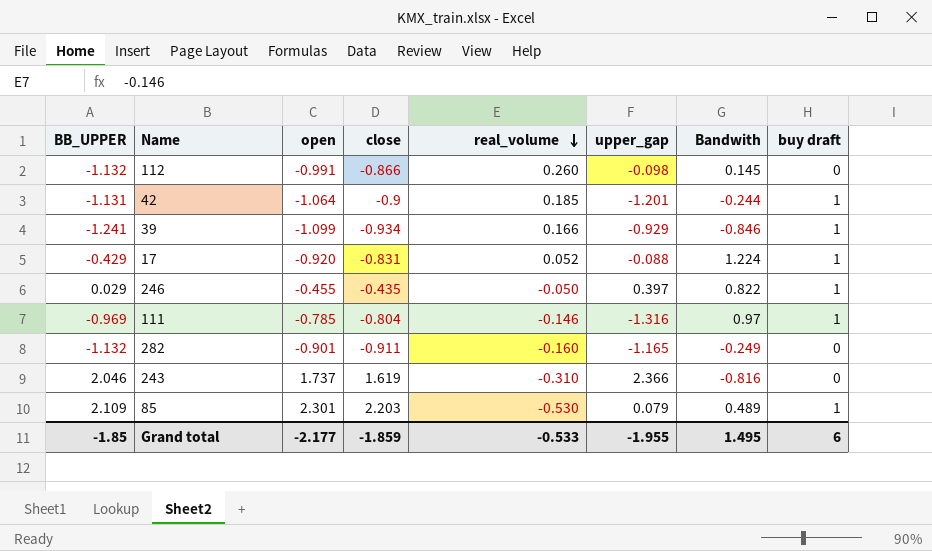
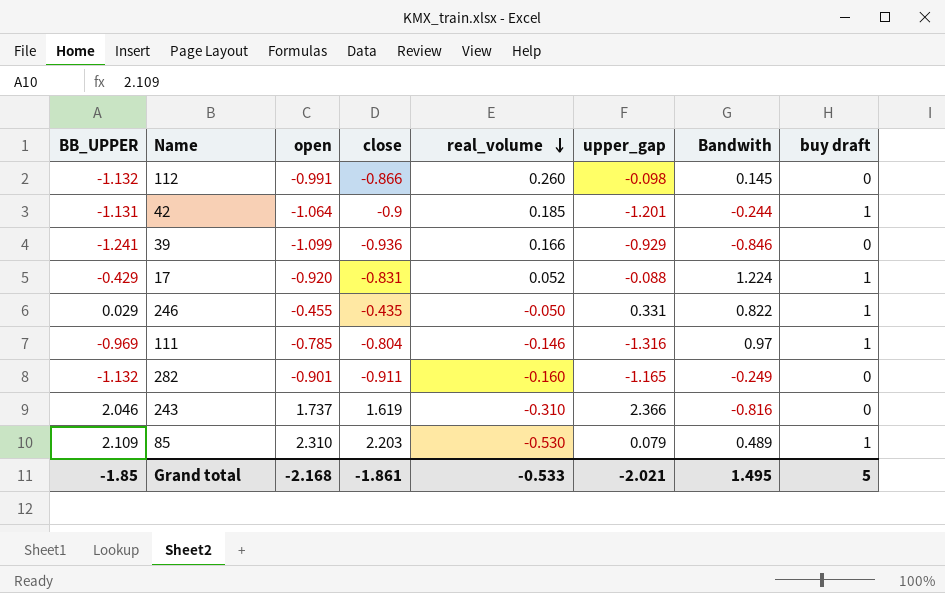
39 | close: -0.934 -> -0.936
39 | buy draft: 1 -> 0
246 | upper_gap: 0.397 -> 0.331
85 | open: 2.301 -> 2.310
Grand total | open: -2.177 -> -2.168
Grand total | close: -1.859 -> -1.861
Grand total | upper_gap: -1.955 -> -2.021
Grand total | buy draft: 6 -> 5

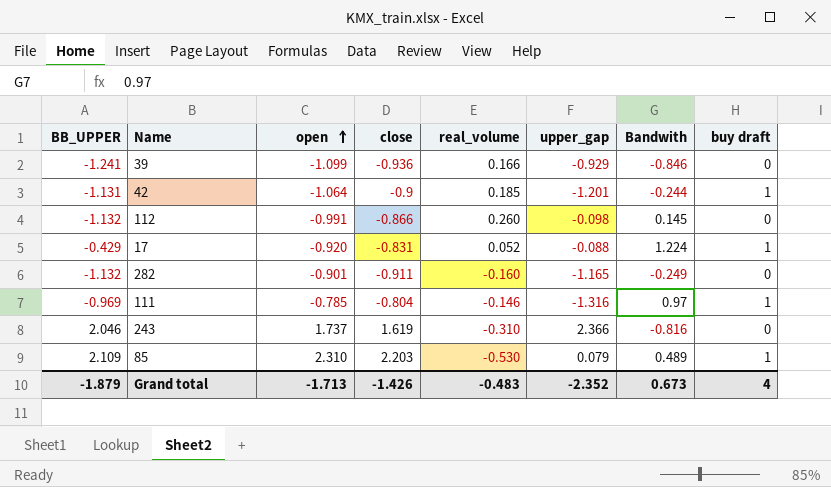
row order: real_volume descending -> open ascending
row 246: 0.029 | -0.455 | -0.435 | -0.050 | 0.331 | 0.822 | 1 -> none
Grand total | BB_UPPER: -1.85 -> -1.879
Grand total | open: -2.168 -> -1.713
Grand total | close: -1.861 -> -1.426
Grand total | real_volume: -0.533 -> -0.483
Grand total | upper_gap: -2.021 -> -2.352
Grand total | Bandwith: 1.495 -> 0.673
Grand total | buy draft: 5 -> 4

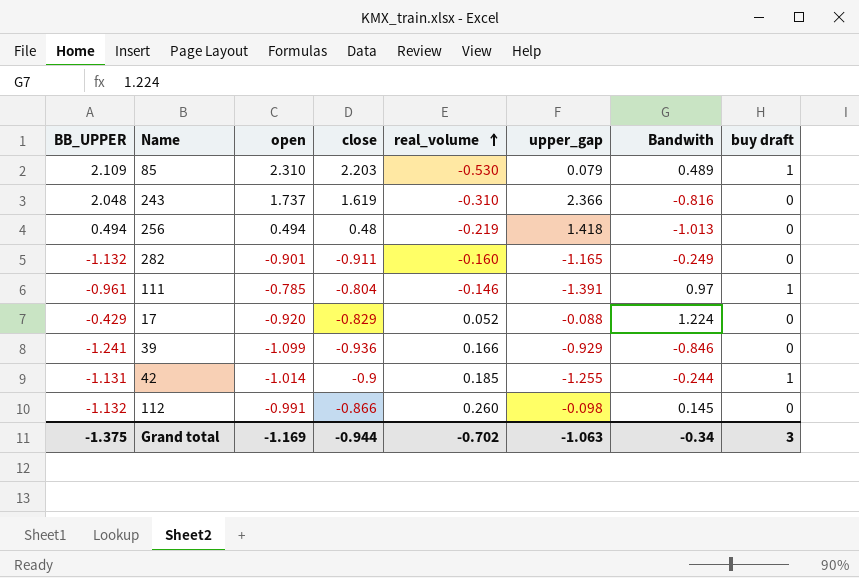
row order: open ascending -> real_volume ascending
243 | BB_UPPER: 2.046 -> 2.048
row 256: none -> 0.494 | 0.494 | 0.48 | -0.219 | 1.418 | -1.013 | 0
111 | BB_UPPER: -0.969 -> -0.961
111 | upper_gap: -1.316 -> -1.391
17 | close: -0.831 -> -0.829
17 | buy draft: 1 -> 0
42 | open: -1.064 -> -1.014
42 | upper_gap: -1.201 -> -1.255
Grand total | BB_UPPER: -1.879 -> -1.375
Grand total | open: -1.713 -> -1.169
Grand total | close: -1.426 -> -0.944
Grand total | real_volume: -0.483 -> -0.702
Grand total | upper_gap: -2.352 -> -1.063
Grand total | Bandwith: 0.673 -> -0.34
Grand total | buy draft: 4 -> 3

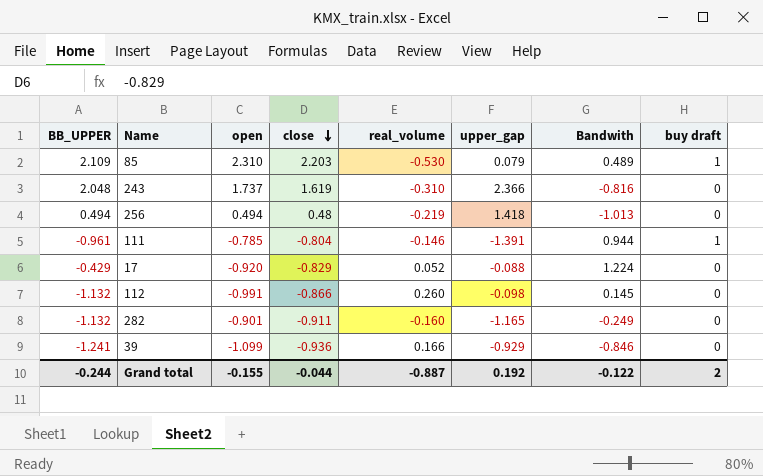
row order: real_volume ascending -> close descending
row 42: -1.131 | -1.014 | -0.9 | 0.185 | -1.255 | -0.244 | 1 -> none
111 | Bandwith: 0.97 -> 0.944
Grand total | BB_UPPER: -1.375 -> -0.244
Grand total | open: -1.169 -> -0.155
Grand total | close: -0.944 -> -0.044
Grand total | real_volume: -0.702 -> -0.887
Grand total | upper_gap: -1.063 -> 0.192
Grand total | Bandwith: -0.34 -> -0.122
Grand total | buy draft: 3 -> 2

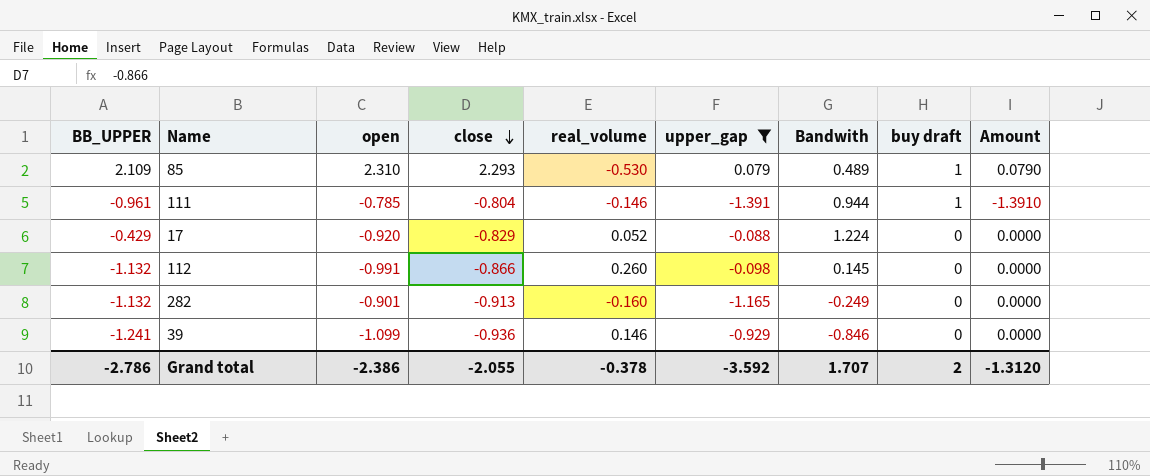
filter: none -> upper_gap <= 0.079
column Amount | formula: none -> [upper_gap] * [buy draft]
85 | close: 2.203 -> 2.293
282 | close: -0.911 -> -0.913
39 | real_volume: 0.166 -> 0.146
Grand total | BB_UPPER: -0.244 -> -2.786
Grand total | open: -0.155 -> -2.386
Grand total | close: -0.044 -> -2.055
Grand total | real_volume: -0.887 -> -0.378
Grand total | upper_gap: 0.192 -> -3.592
Grand total | Bandwith: -0.122 -> 1.707

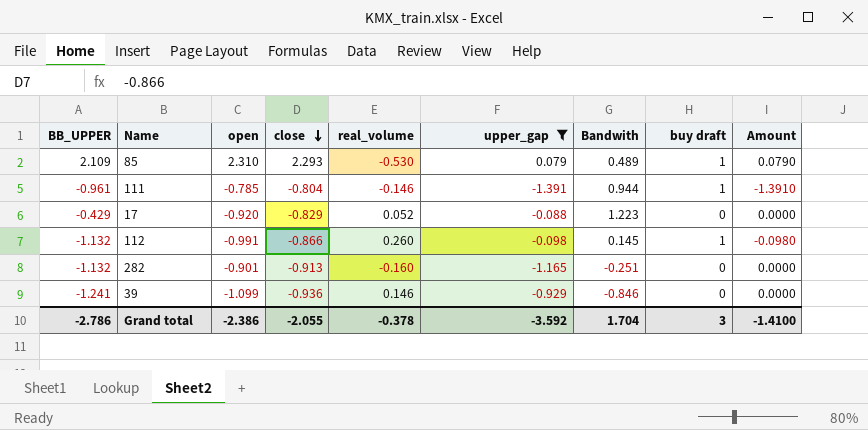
17 | Bandwith: 1.224 -> 1.223
112 | buy draft: 0 -> 1
112 | Amount: 0.0000 -> -0.0980
282 | Bandwith: -0.249 -> -0.251
Grand total | Bandwith: 1.707 -> 1.704
Grand total | buy draft: 2 -> 3
Grand total | Amount: -1.3120 -> -1.4100

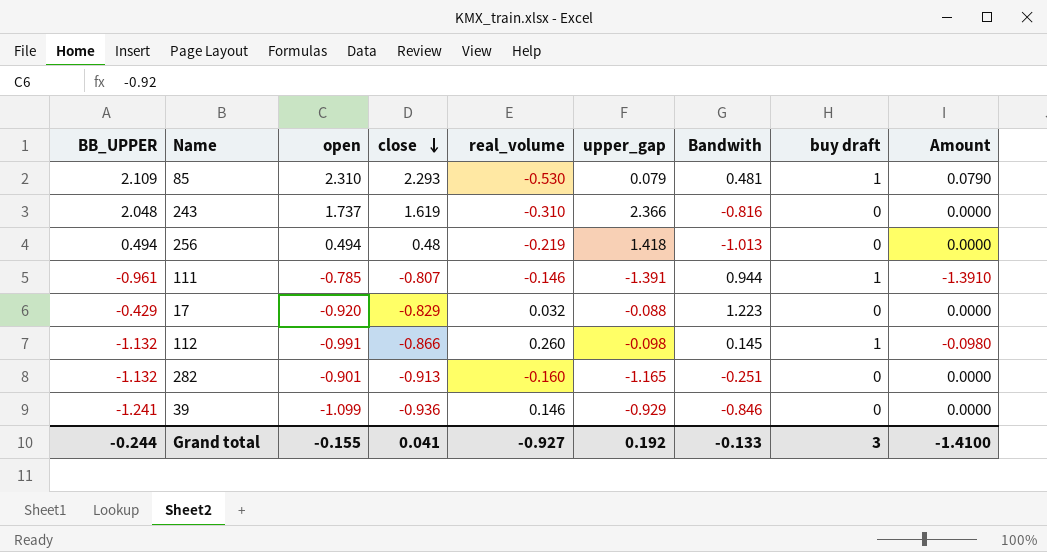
filter: upper_gap <= 0.079 -> none
85 | Bandwith: 0.489 -> 0.481
111 | close: -0.804 -> -0.807
17 | real_volume: 0.052 -> 0.032
Grand total | BB_UPPER: -2.786 -> -0.244
Grand total | open: -2.386 -> -0.155
Grand total | close: -2.055 -> 0.041
Grand total | real_volume: -0.378 -> -0.927
Grand total | upper_gap: -3.592 -> 0.192
Grand total | Bandwith: 1.704 -> -0.133

